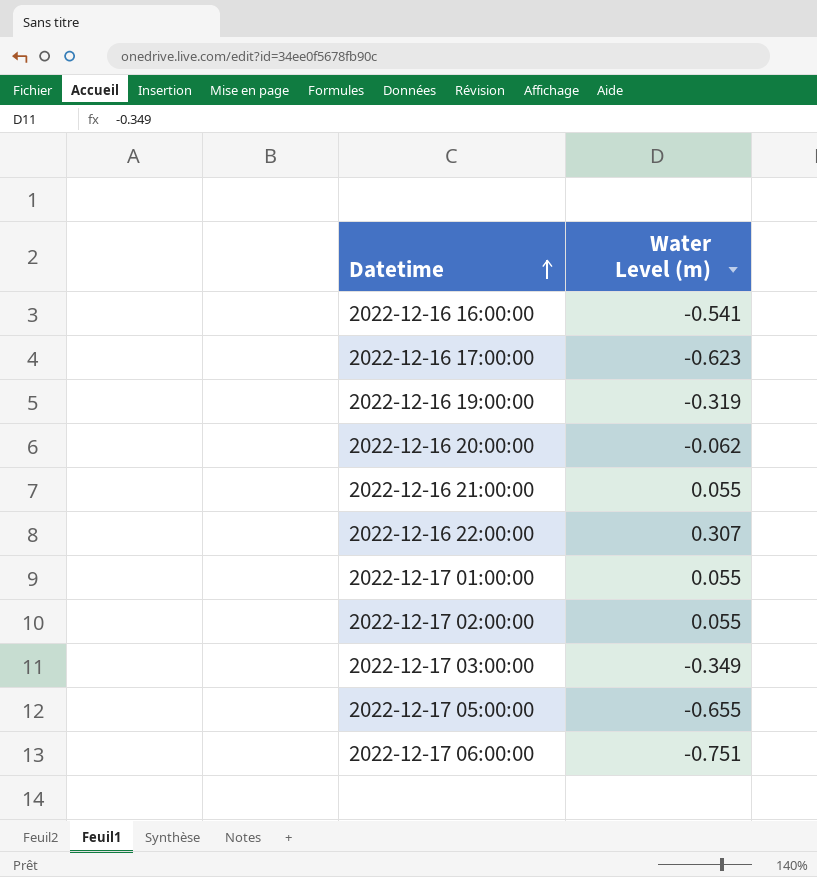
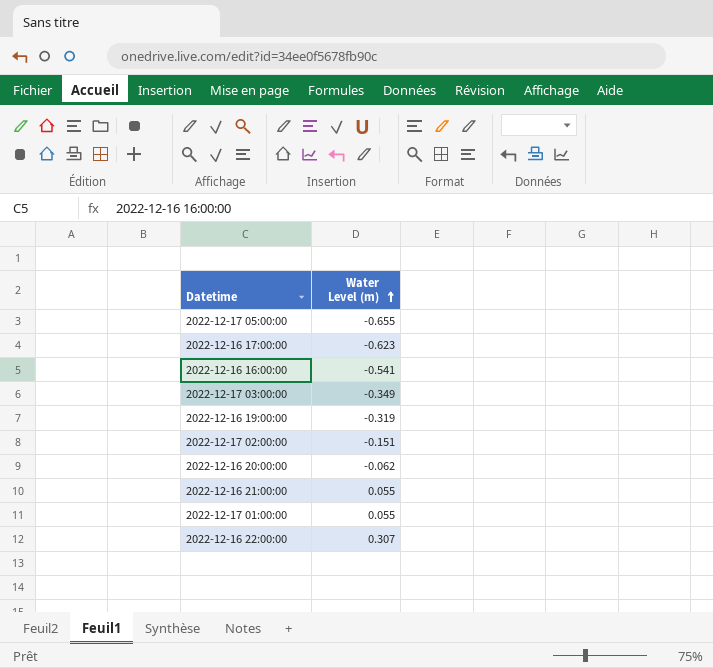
row order: Datetime ascending -> Water Level (m) ascending
row 2022-12-17 06:00:00: -0.751 -> none
2022-12-17 02:00:00 | Water Level (m): 0.055 -> -0.151

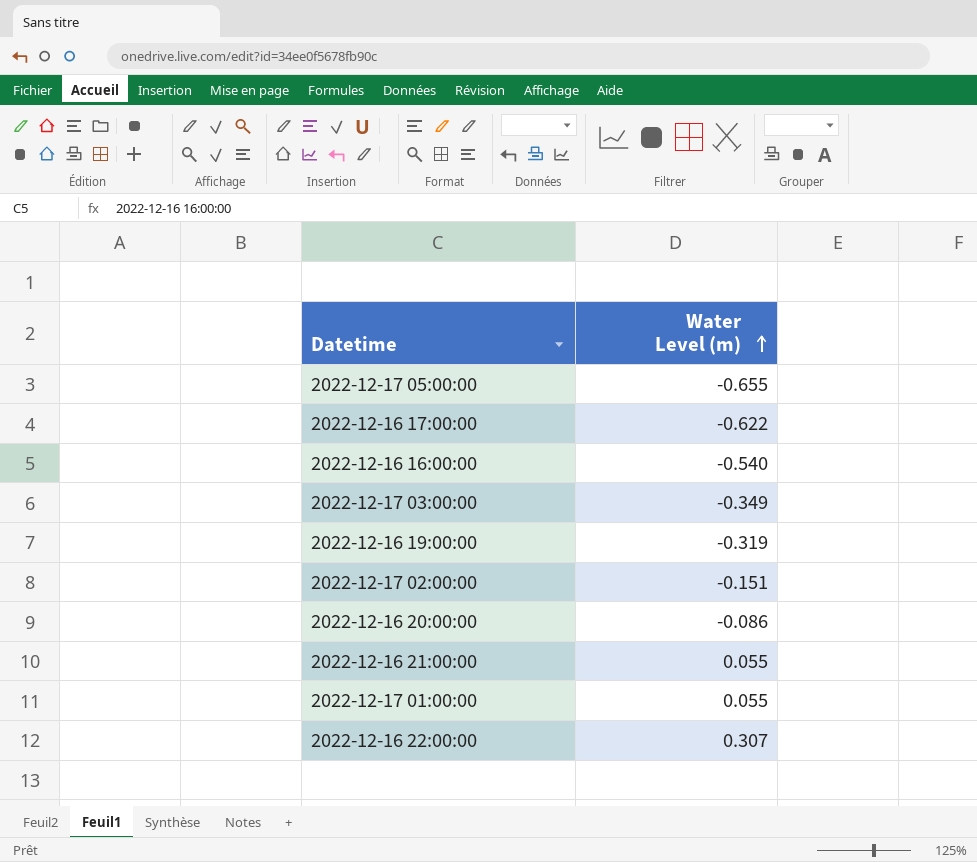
2022-12-16 17:00:00 | Water Level (m): -0.623 -> -0.622
2022-12-16 16:00:00 | Water Level (m): -0.541 -> -0.540
2022-12-16 20:00:00 | Water Level (m): -0.062 -> -0.086

